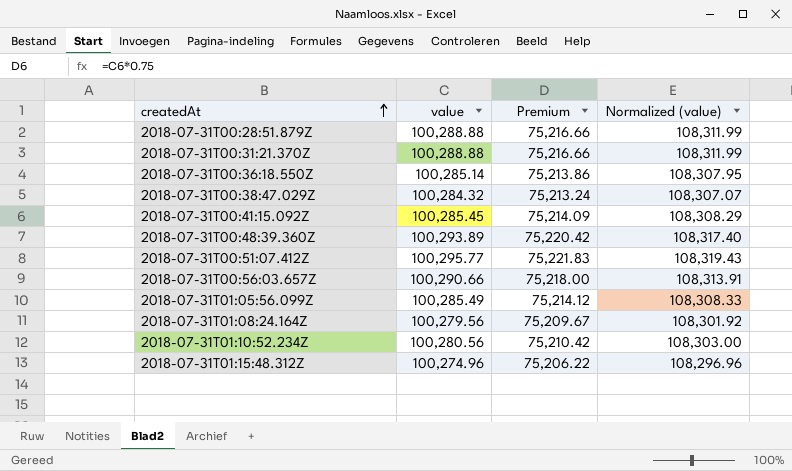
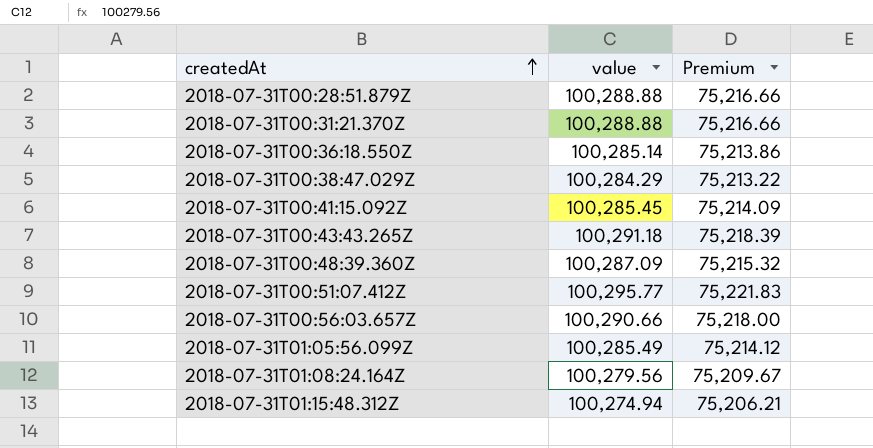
column Normalized (value) | formula: [value] * 1.08 -> none
row 2018-07-31T01:10:52.234Z: 100,280.56 | 75,210.42 | 108,303.00 -> none
2018-07-31T00:38:47.029Z | value: 100,284.32 -> 100,284.29
2018-07-31T00:38:47.029Z | Premium: 75,213.24 -> 75,213.22
row 2018-07-31T00:43:43.265Z: none -> 100,291.18 | 75,218.39
2018-07-31T00:48:39.360Z | value: 100,293.89 -> 100,287.09
2018-07-31T00:48:39.360Z | Premium: 75,220.42 -> 75,215.32
2018-07-31T01:15:48.312Z | value: 100,274.96 -> 100,274.94
2018-07-31T01:15:48.312Z | Premium: 75,206.22 -> 75,206.21

